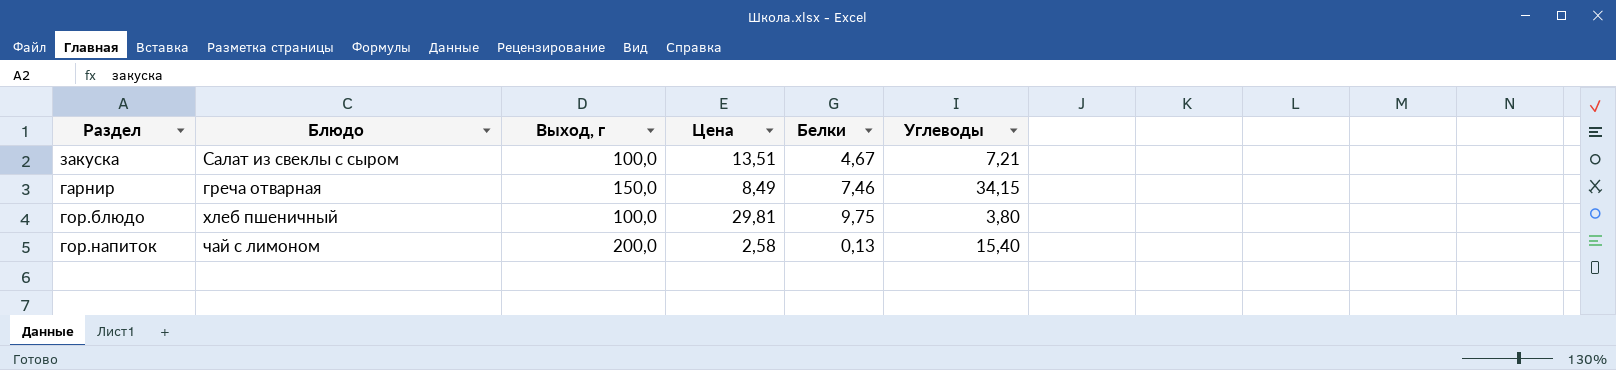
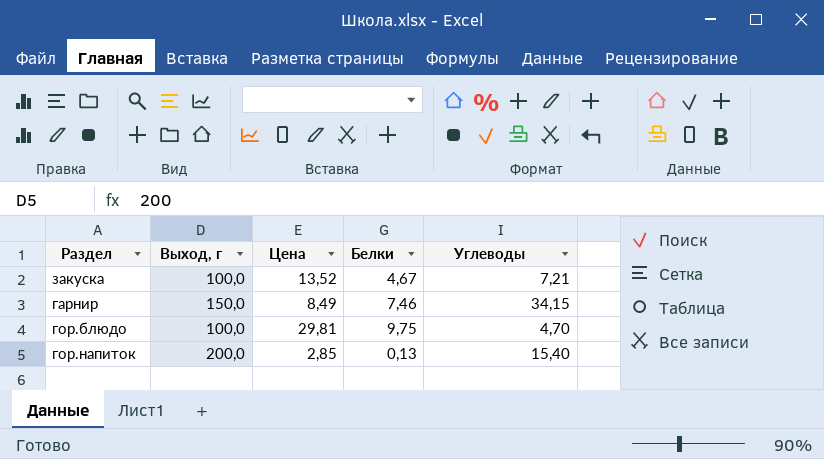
column Блюдо | position: 2 -> none
закуска | Цена: 13,51 -> 13,52
гор.блюдо | Углеводы: 3,80 -> 4,70
гор.напиток | Цена: 2,58 -> 2,85

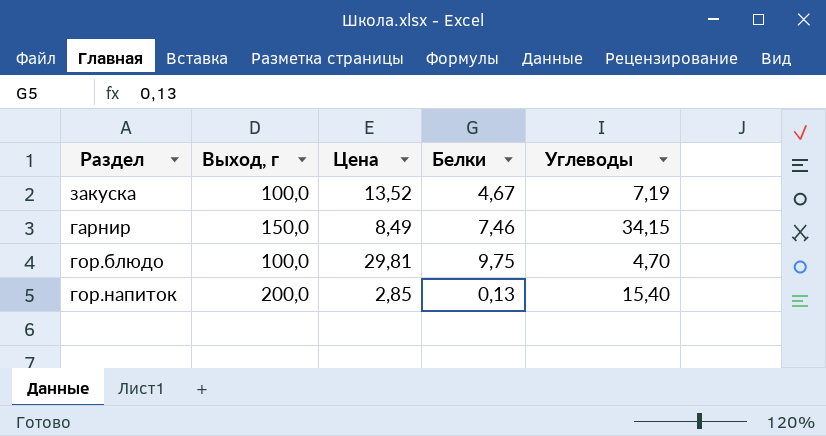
закуска | Углеводы: 7,21 -> 7,19

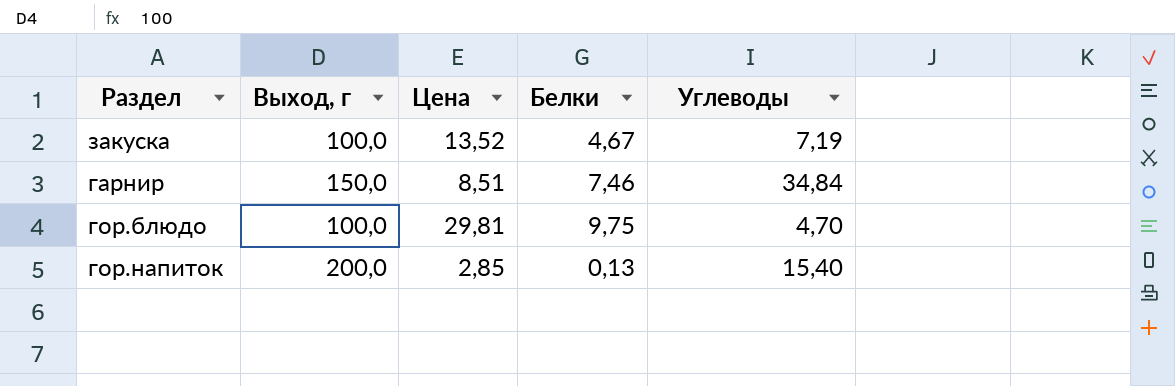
гарнир | Цена: 8,49 -> 8,51
гарнир | Углеводы: 34,15 -> 34,84

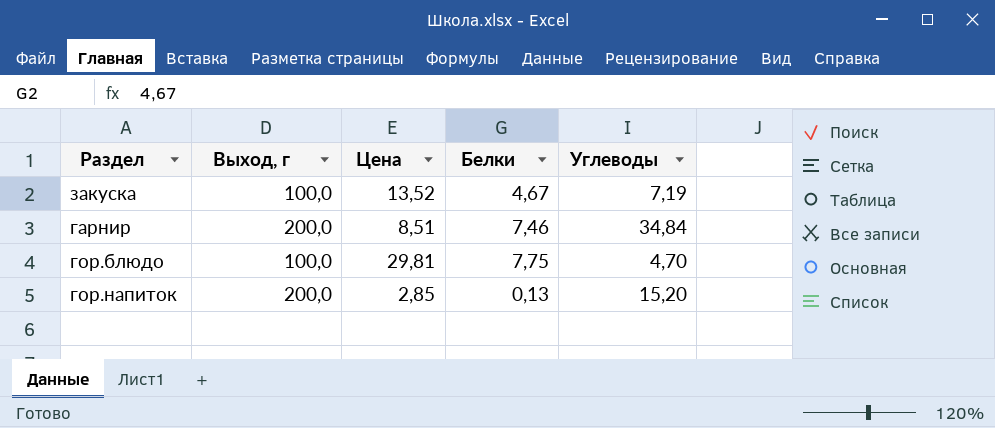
гарнир | Выход, г: 150,0 -> 200,0
гор.блюдо | Белки: 9,75 -> 7,75
гор.напиток | Углеводы: 15,40 -> 15,20

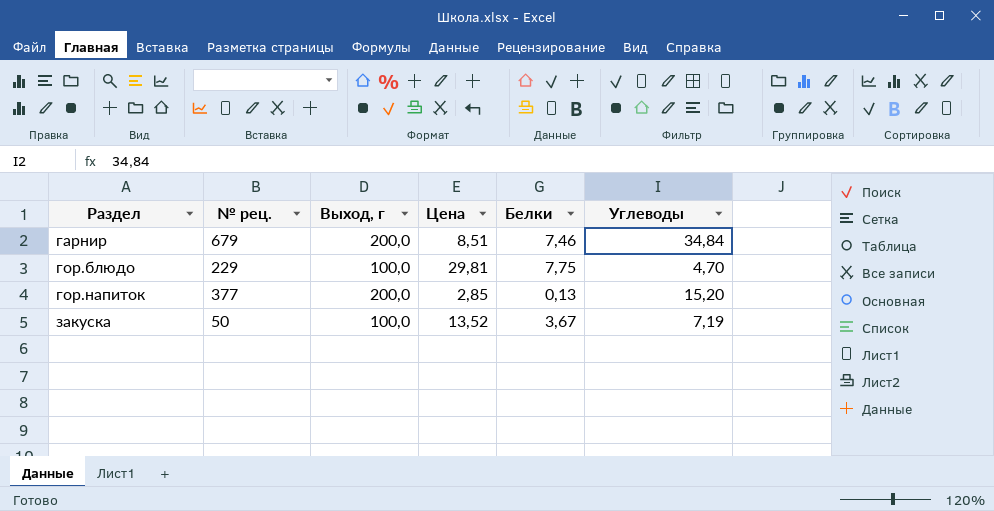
row order: none -> Раздел ascending
column № рец. | position: none -> 2
закуска | Белки: 4,67 -> 3,67

